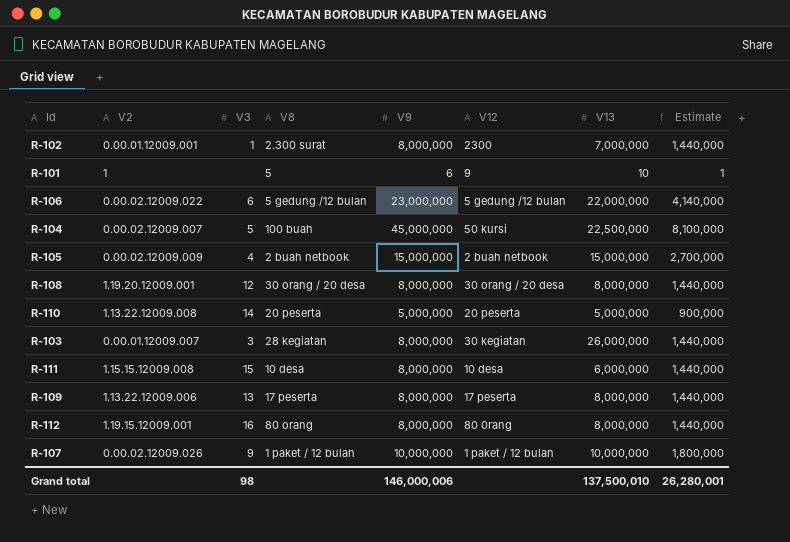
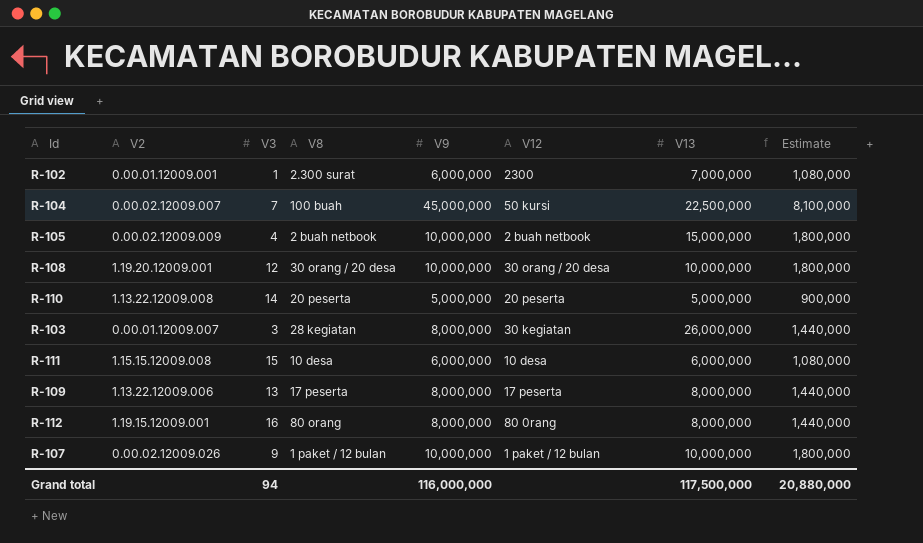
row R-101: 1 | none | 5 | 6 | 9 | 10 | 1 -> none
row R-106: 0.00.02.12009.022 | 6 | 5 gedung /12 bulan | 23,000,000 | 5 gedung /12 bulan | 22,000,000 | 4,140,000 -> none
R-102 | V9: 8,000,000 -> 6,000,000
R-102 | Estimate: 1,440,000 -> 1,080,000
R-104 | V3: 5 -> 7
R-105 | V9: 15,000,000 -> 10,000,000
R-105 | Estimate: 2,700,000 -> 1,800,000
R-108 | V9: 8,000,000 -> 10,000,000
R-108 | V13: 8,000,000 -> 10,000,000
R-108 | Estimate: 1,440,000 -> 1,800,000
R-111 | V9: 8,000,000 -> 6,000,000
R-111 | Estimate: 1,440,000 -> 1,080,000
Grand total | V3: 98 -> 94
Grand total | V9: 146,000,006 -> 116,000,000
Grand total | V13: 137,500,010 -> 117,500,000
Grand total | Estimate: 26,280,001 -> 20,880,000

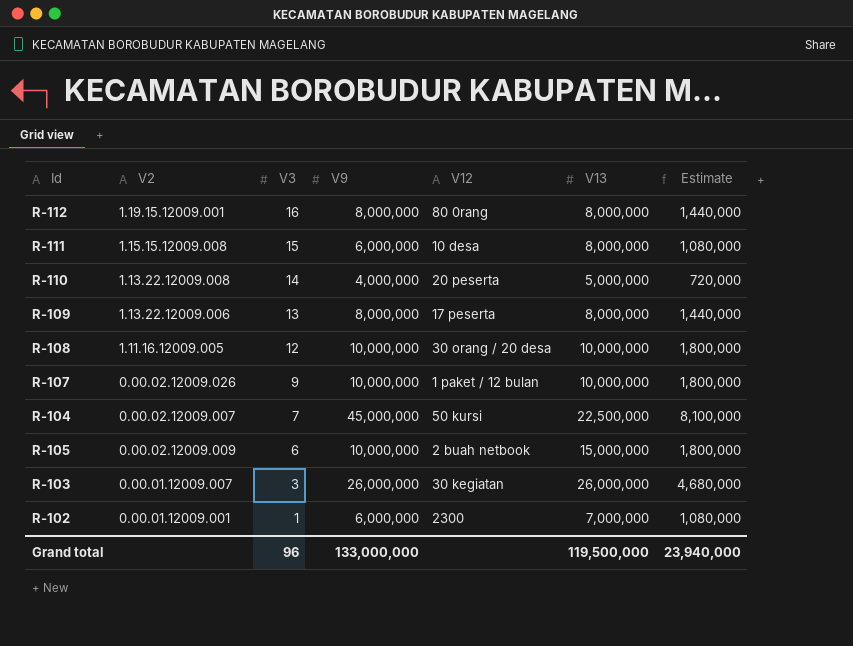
row order: none -> V3 descending
column V8 | position: 4 -> none
R-111 | V13: 6,000,000 -> 8,000,000
R-110 | V9: 5,000,000 -> 4,000,000
R-110 | Estimate: 900,000 -> 720,000
R-108 | V2: 1.19.20.12009.001 -> 1.11.16.12009.005
R-105 | V3: 4 -> 6
R-103 | V9: 8,000,000 -> 26,000,000
R-103 | Estimate: 1,440,000 -> 4,680,000
Grand total | V3: 94 -> 96
Grand total | V9: 116,000,000 -> 133,000,000
Grand total | V13: 117,500,000 -> 119,500,000
Grand total | Estimate: 20,880,000 -> 23,940,000

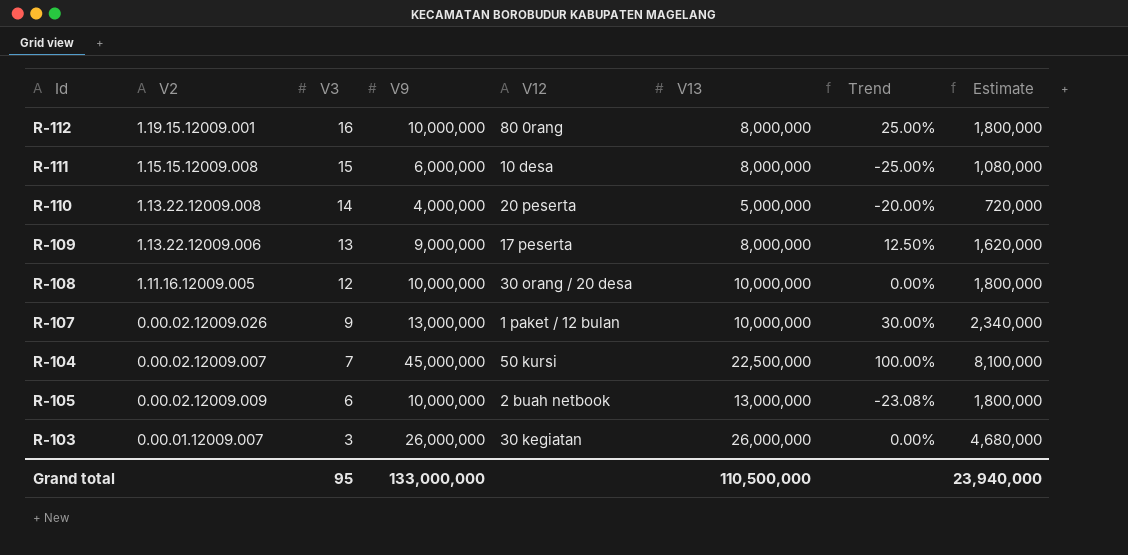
column Trend | formula: none -> ([V9] - [V13]) / [V13]
row R-102: 0.00.01.12009.001 | 1 | 6,000,000 | 2300 | 7,000,000 | 1,080,000 -> none
R-112 | V9: 8,000,000 -> 10,000,000
R-112 | Estimate: 1,440,000 -> 1,800,000
R-109 | V9: 8,000,000 -> 9,000,000
R-109 | Estimate: 1,440,000 -> 1,620,000
R-107 | V9: 10,000,000 -> 13,000,000
R-107 | Estimate: 1,800,000 -> 2,340,000
R-105 | V13: 15,000,000 -> 13,000,000
Grand total | V3: 96 -> 95
Grand total | V13: 119,500,000 -> 110,500,000

